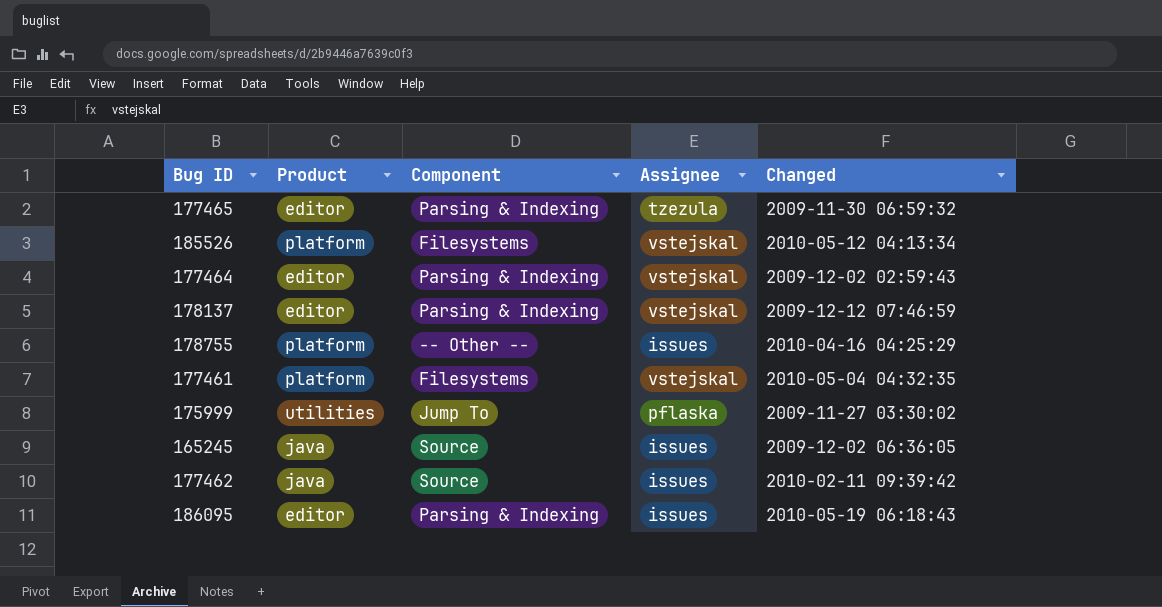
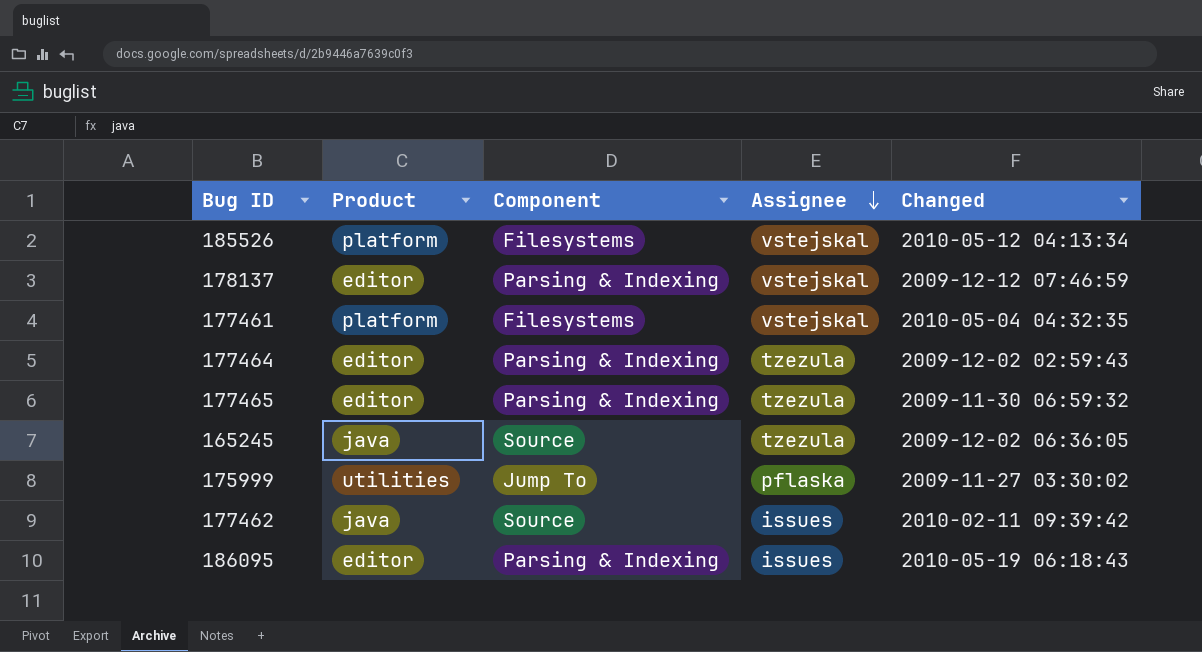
row order: none -> Assignee descending
row 178755: platform | -- Other -- | issues | 2010-04-16 04:25:29 -> none
177464 | Assignee: vstejskal -> tzezula
165245 | Assignee: issues -> tzezula

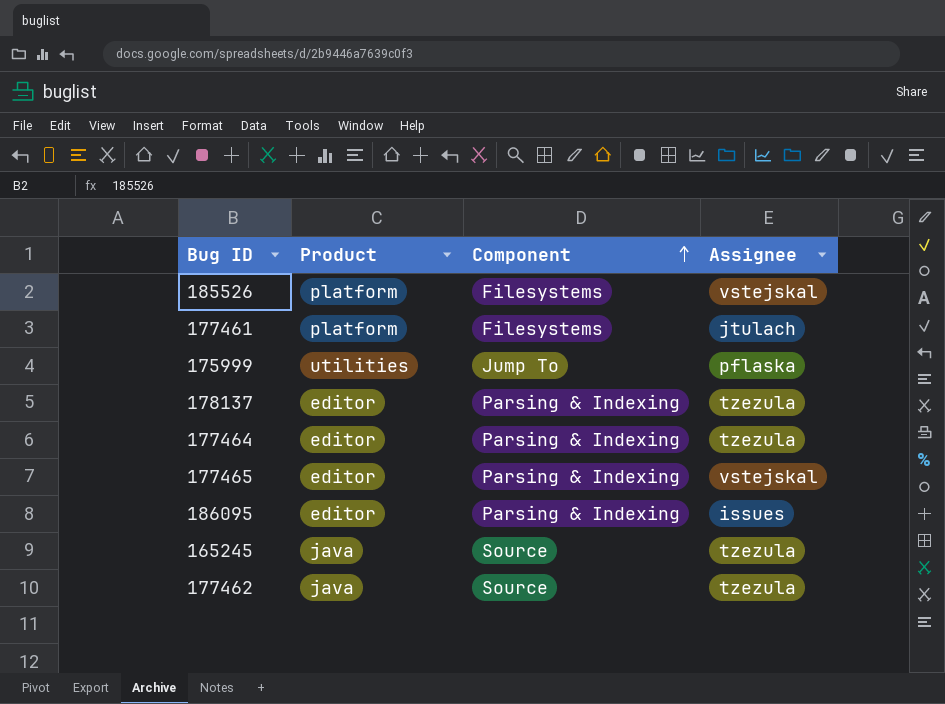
row order: Assignee descending -> Component ascending
column Changed | position: 5 -> none
177461 | Assignee: vstejskal -> jtulach
178137 | Assignee: vstejskal -> tzezula
177465 | Assignee: tzezula -> vstejskal
177462 | Assignee: issues -> tzezula

